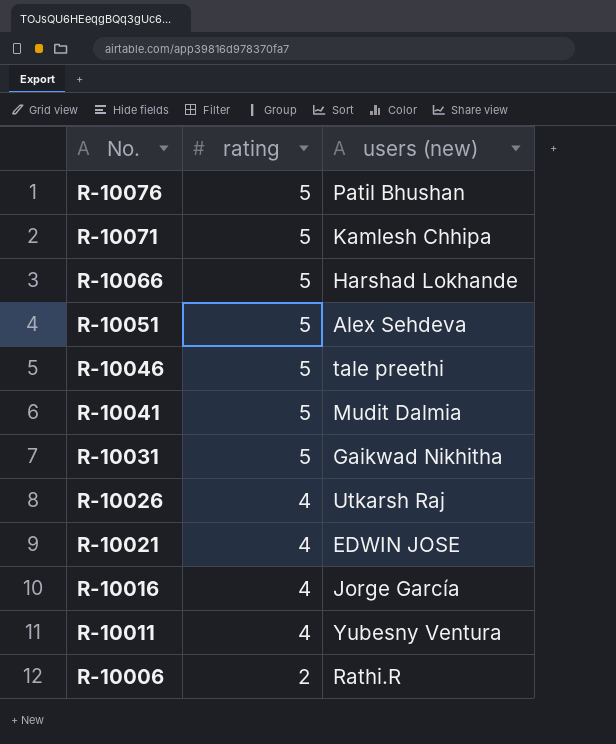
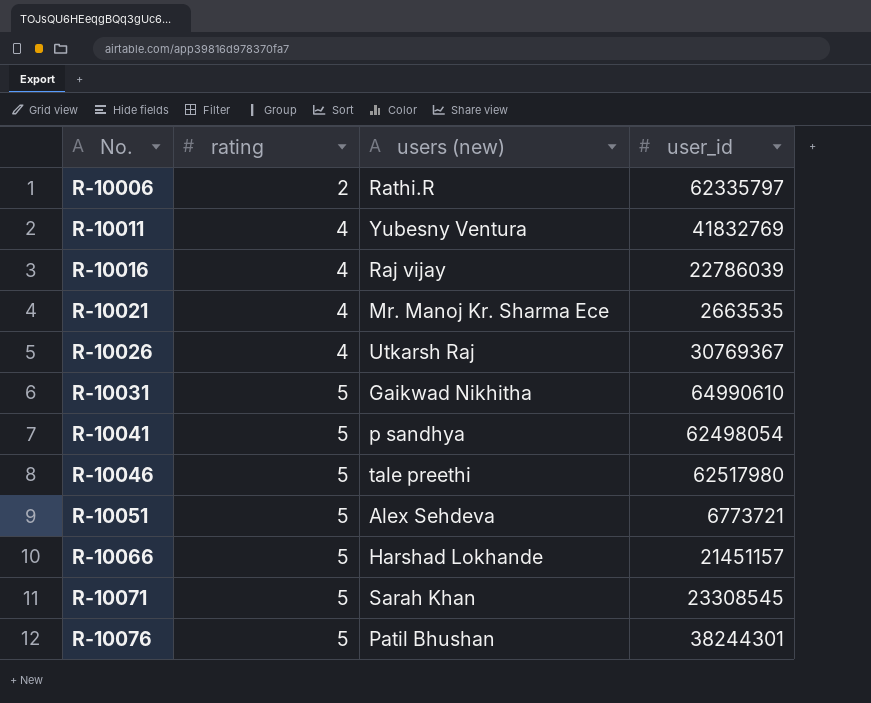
row order: No. descending -> No. ascending
column user_id | position: none -> 4
R-10016 | users (new): Jorge García -> Raj vijay
R-10021 | users (new): EDWIN JOSE -> Mr. Manoj Kr. Sharma Ece
R-10041 | users (new): Mudit Dalmia -> p sandhya
R-10071 | users (new): Kamlesh Chhipa -> Sarah Khan

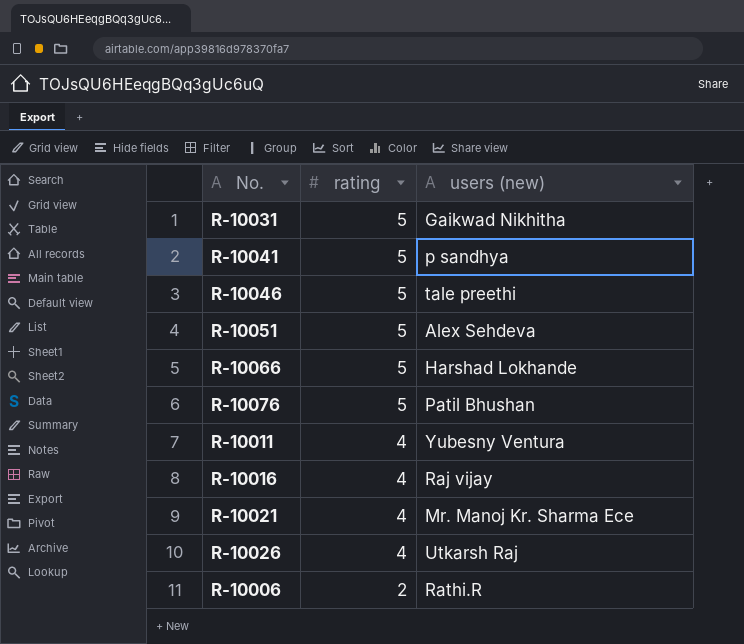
row order: No. ascending -> rating descending
column user_id | position: 4 -> none
row R-10071: 5 | Sarah Khan | 23308545 -> none

